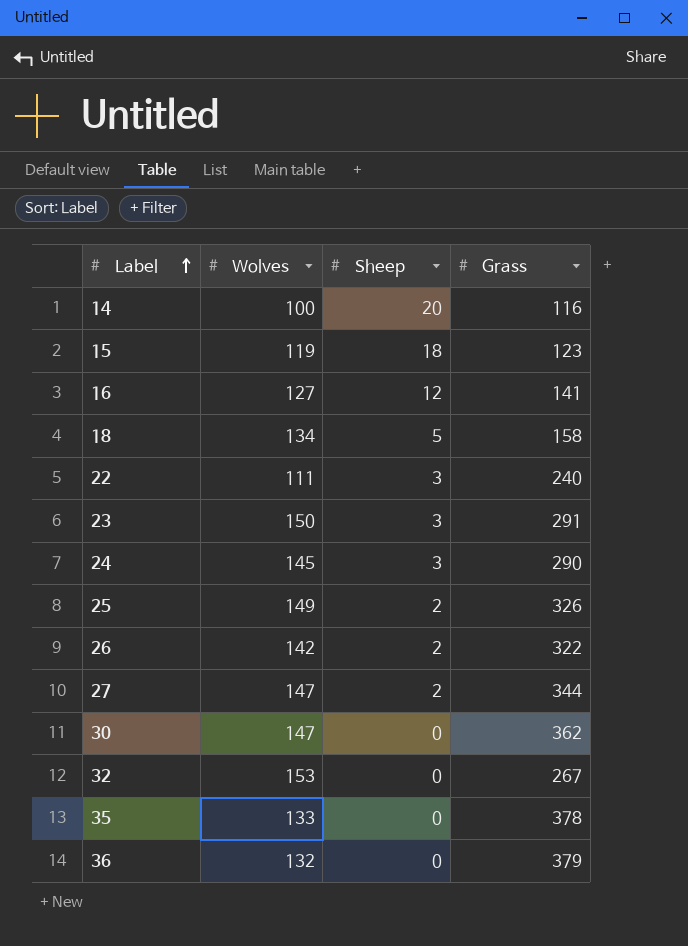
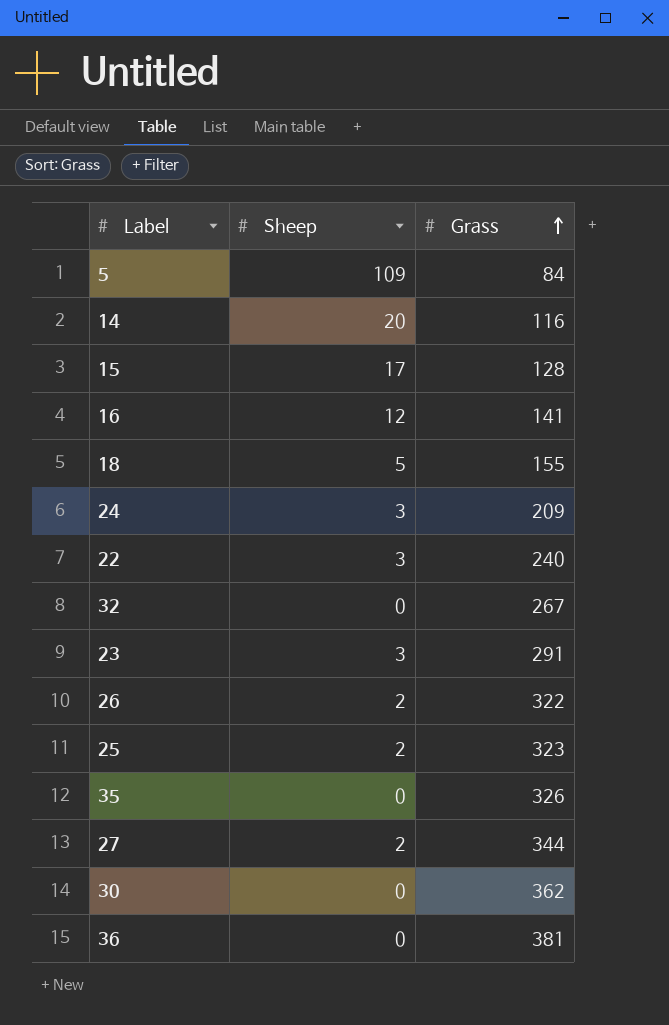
row order: Label ascending -> Grass ascending
column Wolves | position: 2 -> none
row 5: none -> 109 | 84
15 | Sheep: 18 -> 17
15 | Grass: 123 -> 128
18 | Grass: 158 -> 155
24 | Grass: 290 -> 209
25 | Grass: 326 -> 323
35 | Grass: 378 -> 326
36 | Grass: 379 -> 381

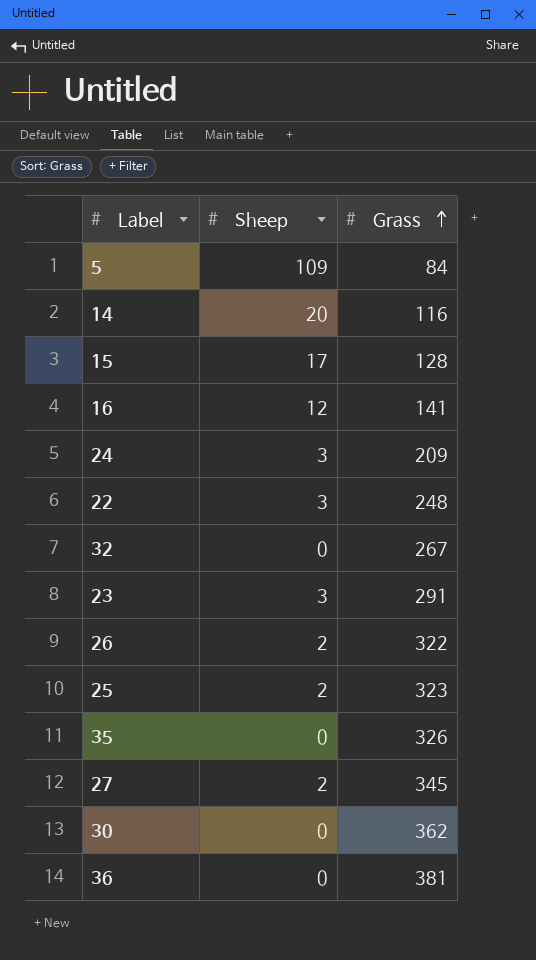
row 18: 5 | 155 -> none
22 | Grass: 240 -> 248
27 | Grass: 344 -> 345

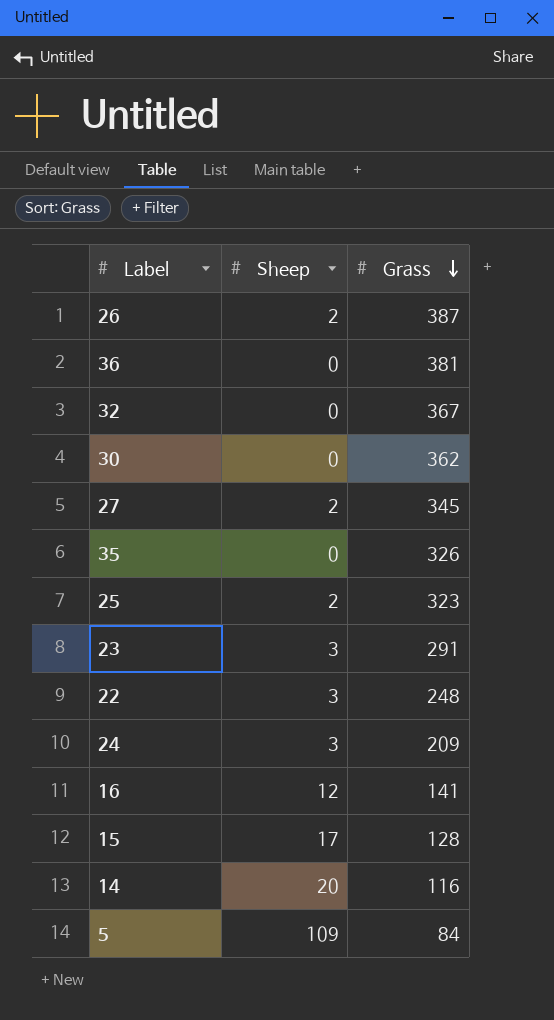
row order: Grass ascending -> Grass descending
26 | Grass: 322 -> 387
32 | Grass: 267 -> 367

